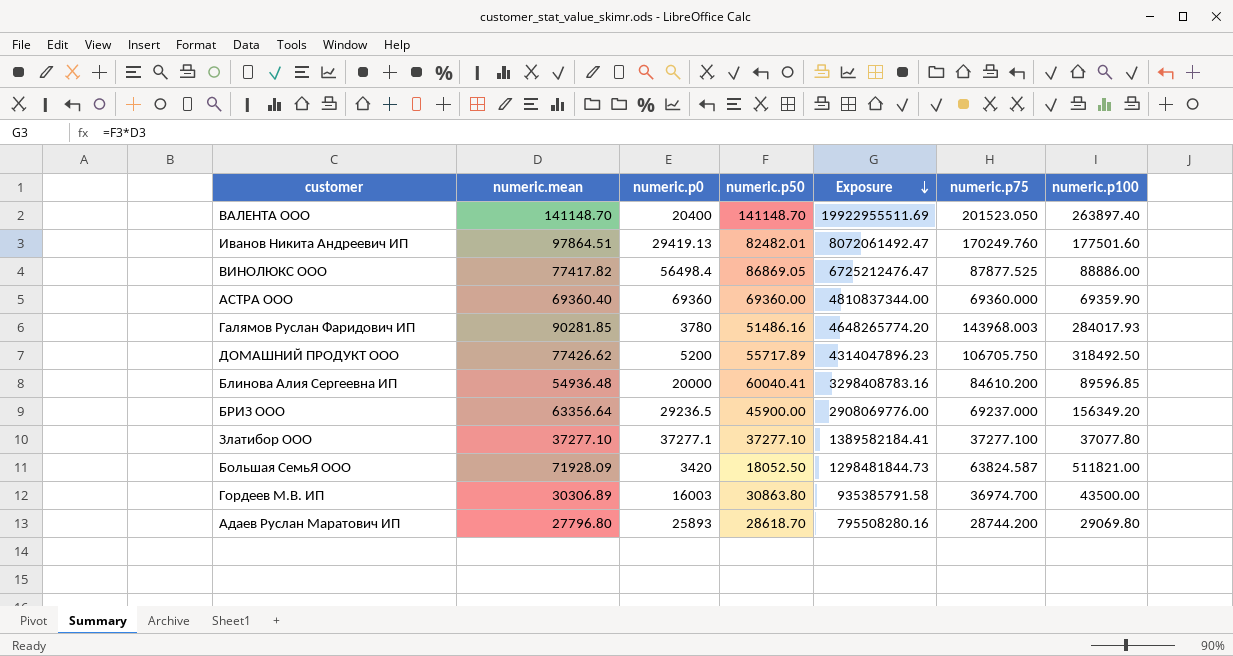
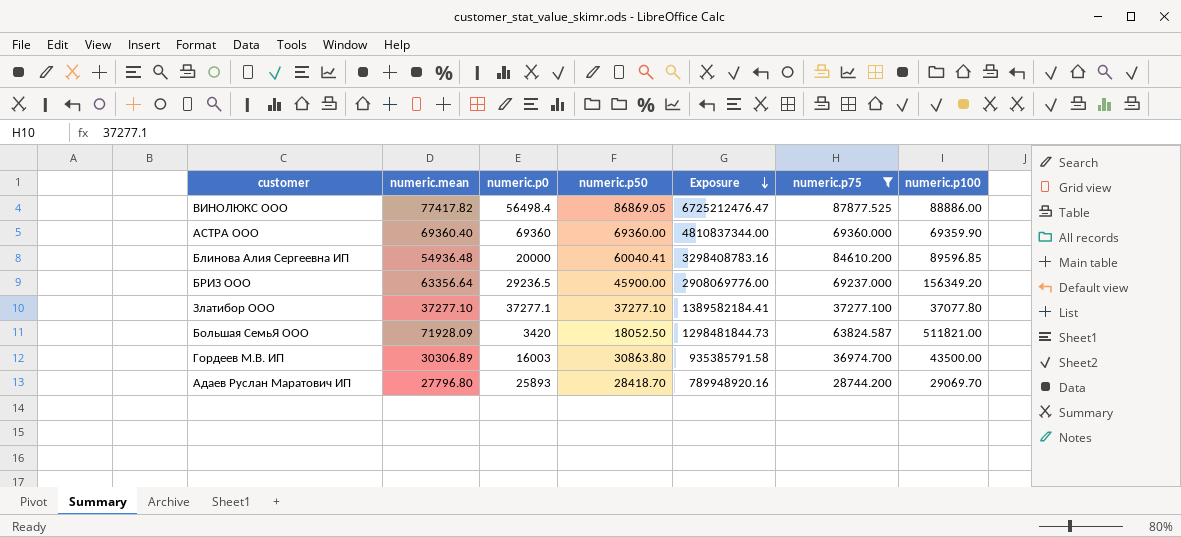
filter: none -> numeric.p75 <= 87877.525
Адаев Руслан Маратович ИП | numeric.p50: 28618.70 -> 28418.70
Адаев Руслан Маратович ИП | Exposure: 795508280.16 -> 789948920.16
Адаев Руслан Маратович ИП | numeric.p100: 29069.80 -> 29069.70

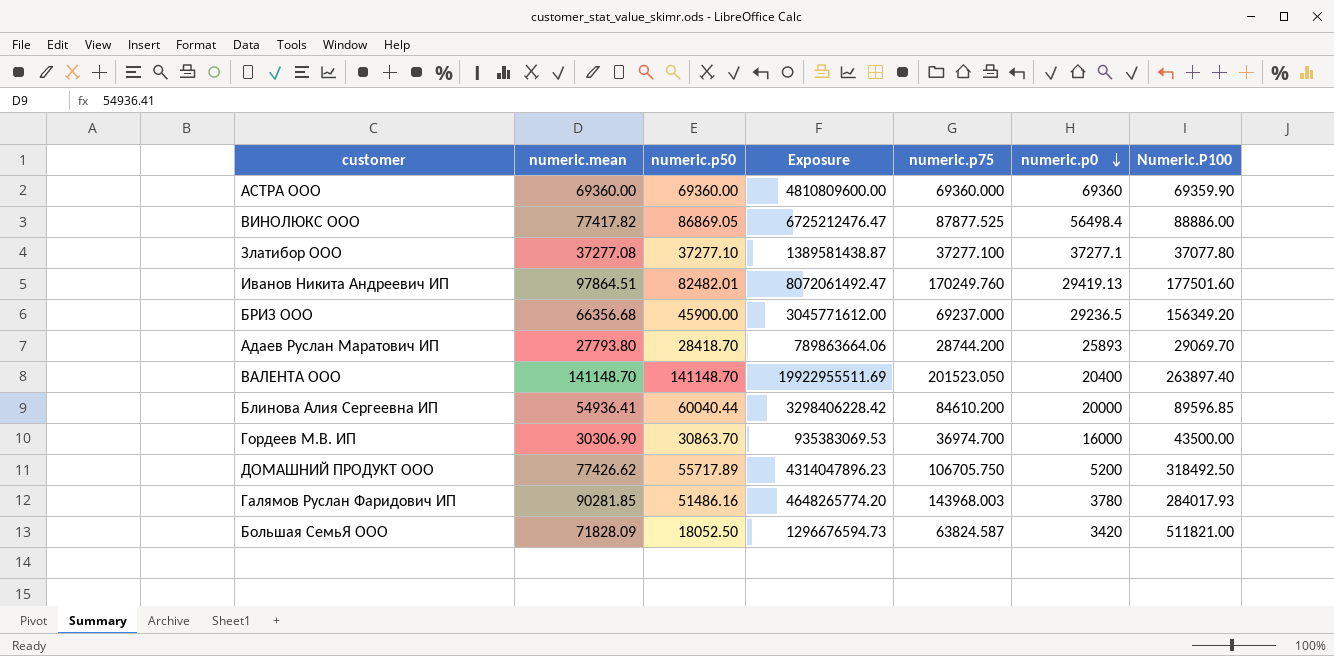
filter: numeric.p75 <= 87877.525 -> none
row order: Exposure descending -> numeric.p0 descending
column numeric.p0 | position: 3 -> 6
column name: numeric.p100 -> Numeric.P100
АСТРА ООО | numeric.mean: 69360.40 -> 69360.00
АСТРА ООО | Exposure: 4810837344.00 -> 4810809600.00
Златибор ООО | numeric.mean: 37277.10 -> 37277.08
Златибор ООО | Exposure: 1389582184.41 -> 1389581438.87
БРИЗ ООО | numeric.mean: 63356.64 -> 66356.68
БРИЗ ООО | Exposure: 2908069776.00 -> 3045771612.00
Адаев Руслан Маратович ИП | numeric.mean: 27796.80 -> 27793.80
Адаев Руслан Маратович ИП | Exposure: 789948920.16 -> 789863664.06
Блинова Алия Сергеевна ИП | numeric.mean: 54936.48 -> 54936.41
Блинова Алия Сергеевна ИП | numeric.p50: 60040.41 -> 60040.44
Блинова Алия Сергеевна ИП | Exposure: 3298408783.16 -> 3298406228.42
Гордеев М.В. ИП | numeric.mean: 30306.89 -> 30306.90
Гордеев М.В. ИП | numeric.p50: 30863.80 -> 30863.70
Гордеев М.В. ИП | Exposure: 935385791.58 -> 935383069.53
Гордеев М.В. ИП | numeric.p0: 16003 -> 16000
Большая СемьЯ ООО | numeric.mean: 71928.09 -> 71828.09
Большая СемьЯ ООО | Exposure: 1298481844.73 -> 1296676594.73

